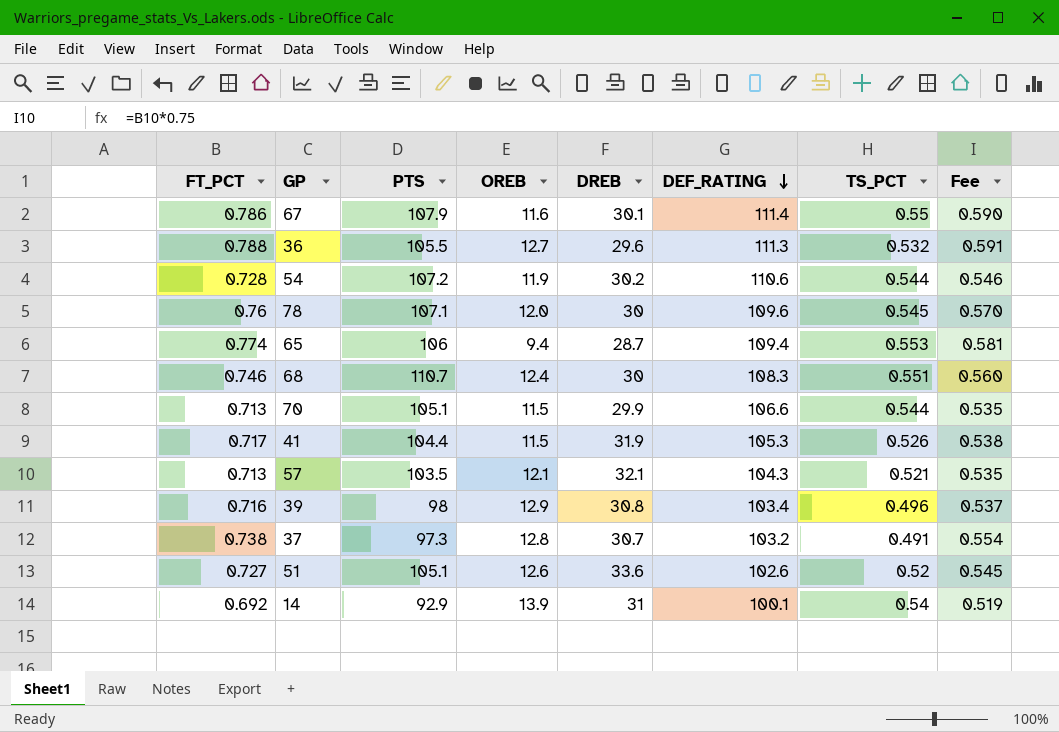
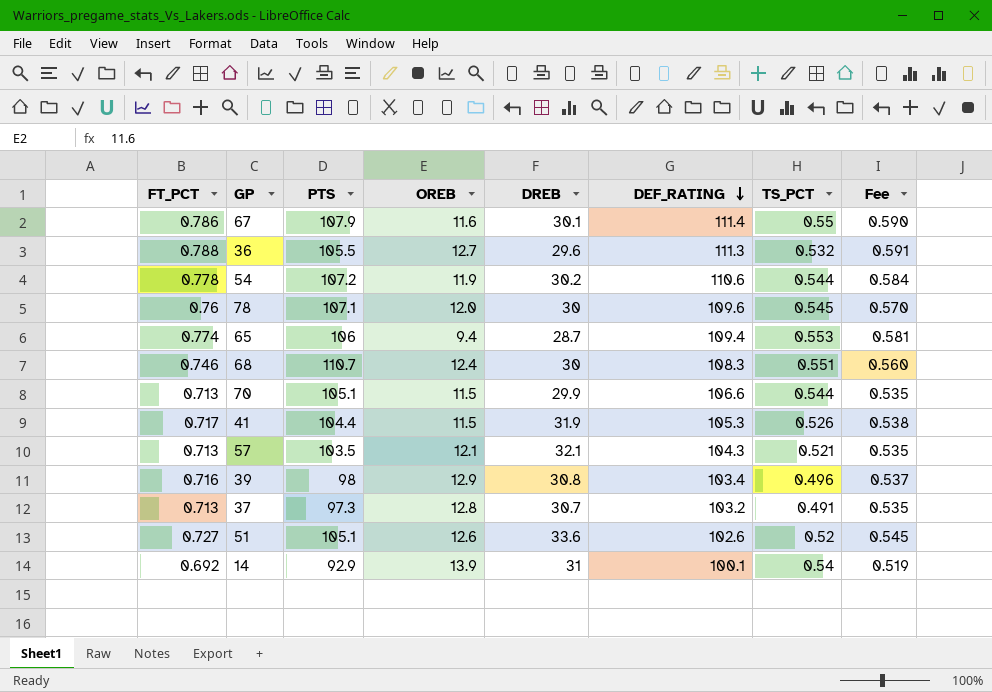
54 | FT_PCT: 0.728 -> 0.778
54 | Fee: 0.546 -> 0.584
37 | FT_PCT: 0.738 -> 0.713
37 | Fee: 0.554 -> 0.535

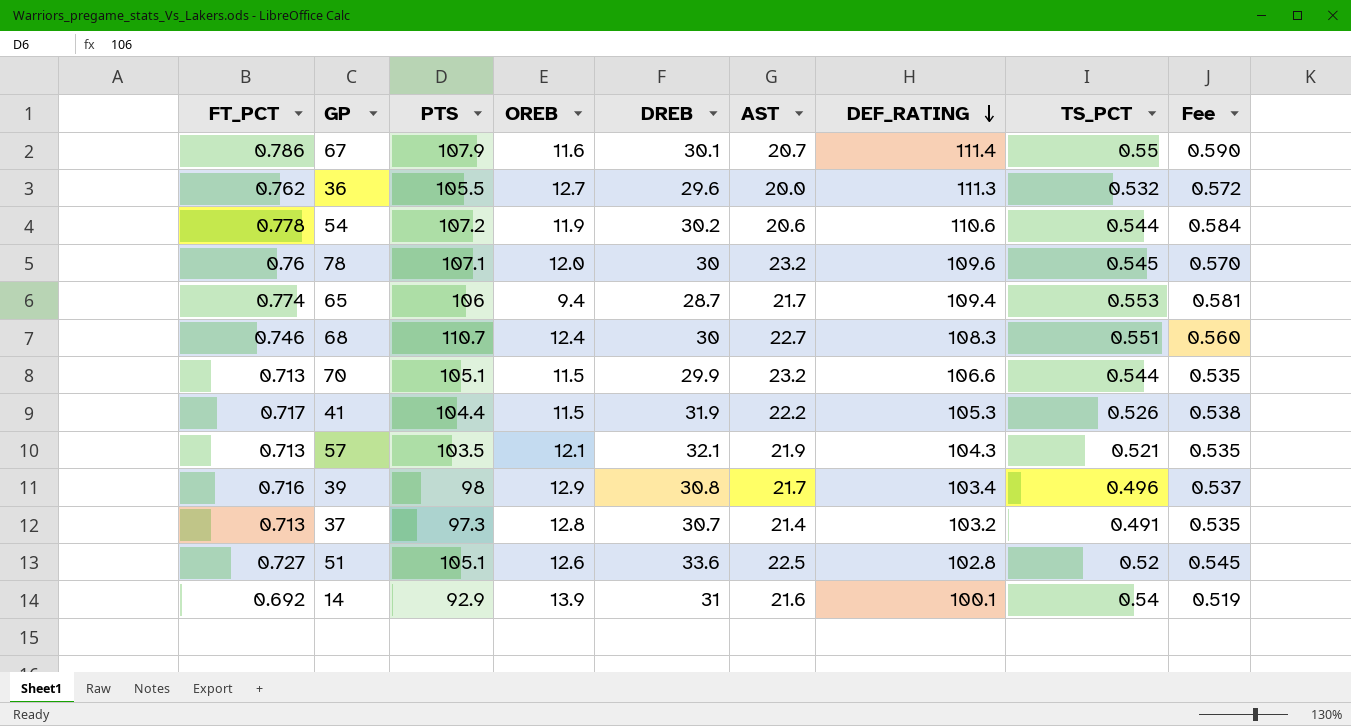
column AST | position: none -> 6
36 | FT_PCT: 0.788 -> 0.762
36 | Fee: 0.591 -> 0.572
51 | DEF_RATING: 102.6 -> 102.8

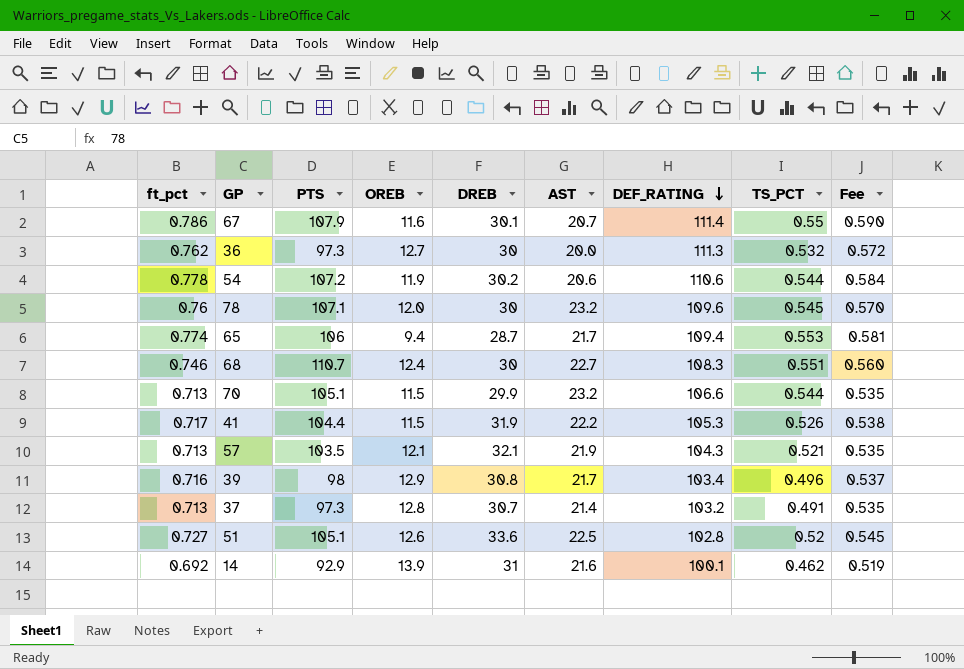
column name: FT_PCT -> ft_pct
36 | PTS: 105.5 -> 97.3
36 | DREB: 29.6 -> 30
14 | TS_PCT: 0.54 -> 0.462

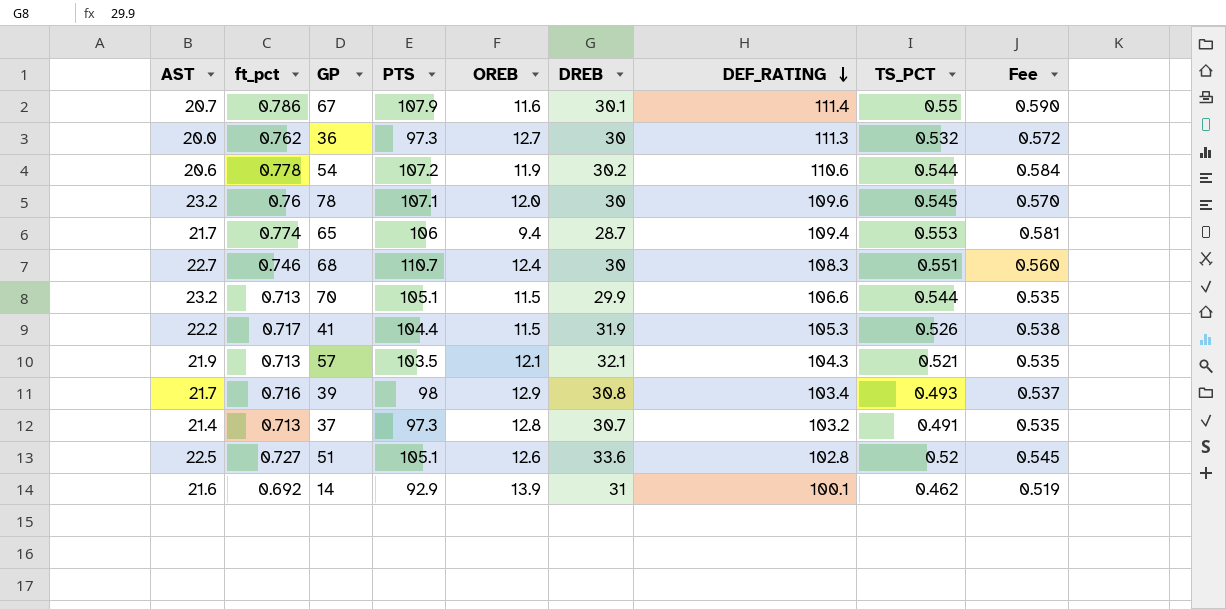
column AST | position: 6 -> 1
39 | TS_PCT: 0.496 -> 0.493

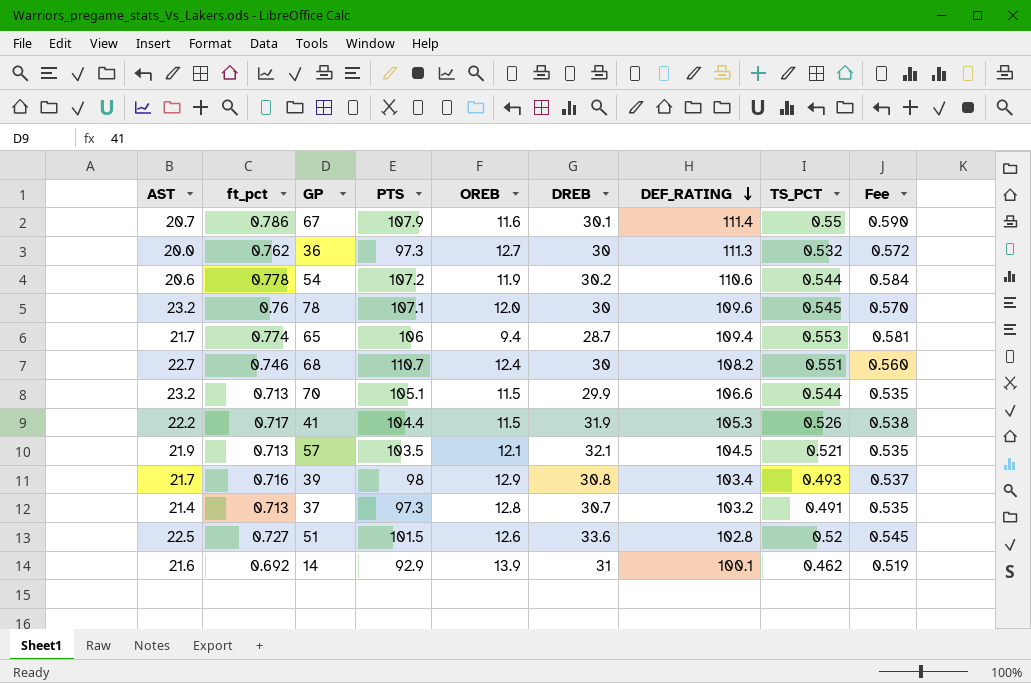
68 | DEF_RATING: 108.3 -> 108.2
57 | DEF_RATING: 104.3 -> 104.5
51 | PTS: 105.1 -> 101.5

